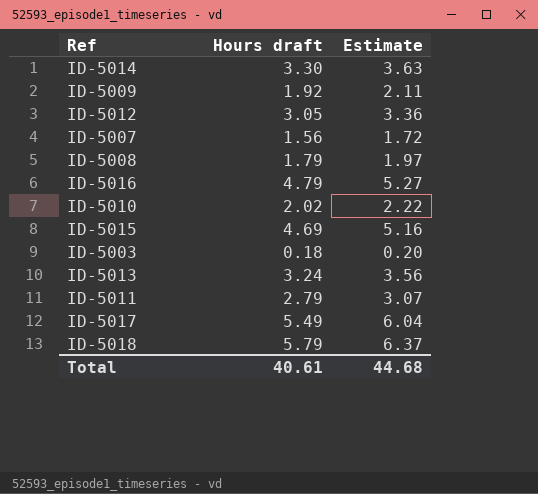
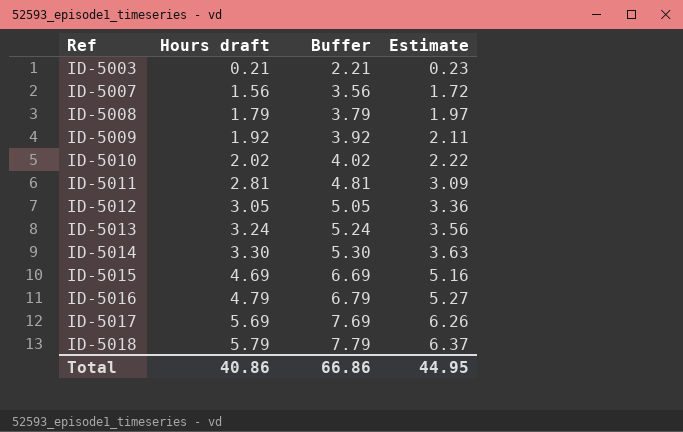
row order: none -> Ref ascending
column Buffer | formula: none -> [Hours draft] + 2
ID-5003 | Hours draft: 0.18 -> 0.21
ID-5003 | Estimate: 0.20 -> 0.23
ID-5011 | Hours draft: 2.79 -> 2.81
ID-5011 | Estimate: 3.07 -> 3.09
ID-5017 | Hours draft: 5.49 -> 5.69
ID-5017 | Estimate: 6.04 -> 6.26
Total | Hours draft: 40.61 -> 40.86
Total | Estimate: 44.68 -> 44.95

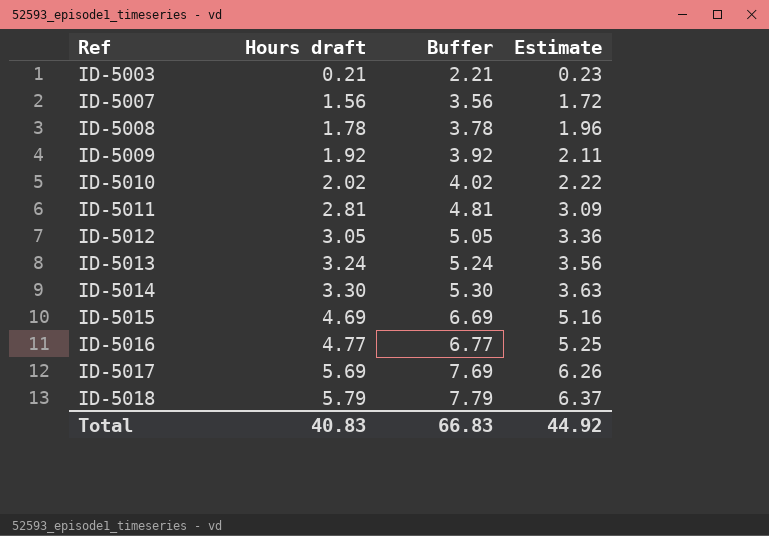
ID-5008 | Hours draft: 1.79 -> 1.78
ID-5008 | Buffer: 3.79 -> 3.78
ID-5008 | Estimate: 1.97 -> 1.96
ID-5016 | Hours draft: 4.79 -> 4.77
ID-5016 | Buffer: 6.79 -> 6.77
ID-5016 | Estimate: 5.27 -> 5.25
Total | Hours draft: 40.86 -> 40.83
Total | Buffer: 66.86 -> 66.83
Total | Estimate: 44.95 -> 44.92

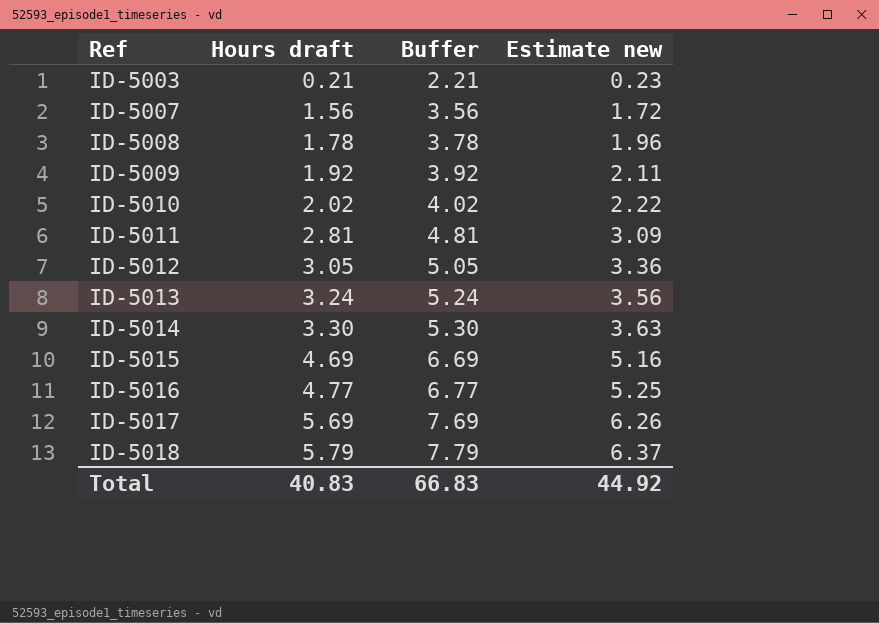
column name: Estimate -> Estimate new

